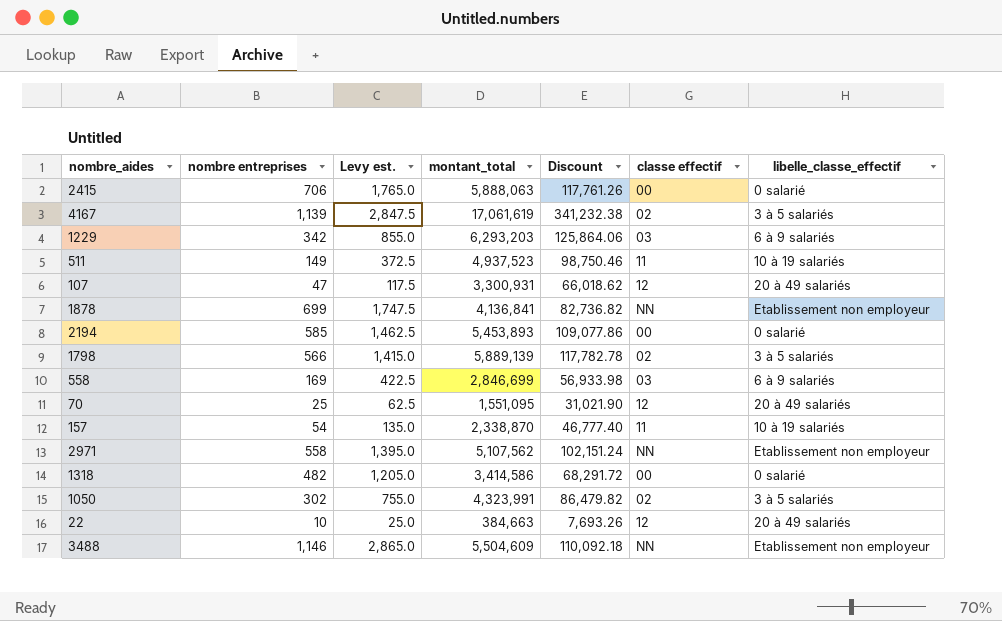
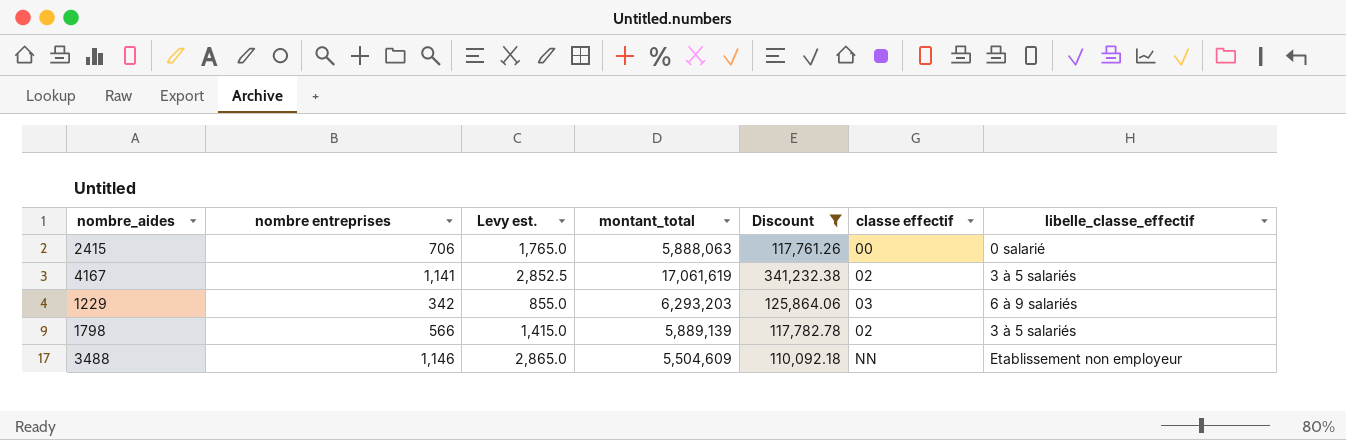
filter: none -> Discount >= 110,092.18
4167 | nombre entreprises: 1,139 -> 1,141
4167 | Levy est.: 2,847.5 -> 2,852.5

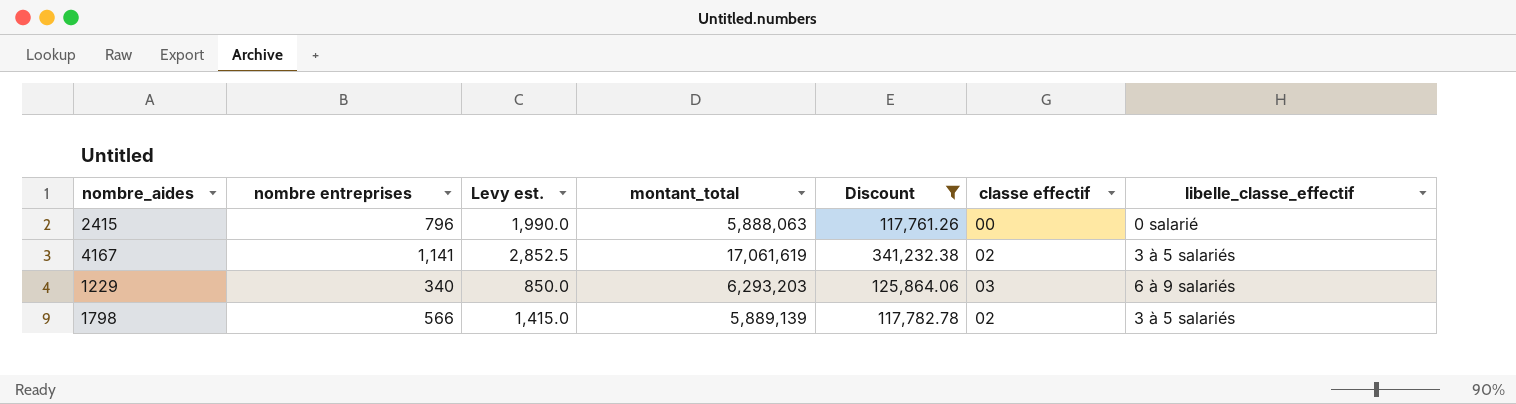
row 3488: 1,146 | 2,865.0 | 5,504,609 | 110,092.18 | NN | Etablissement non employeur -> none
2415 | nombre entreprises: 706 -> 796
2415 | Levy est.: 1,765.0 -> 1,990.0
1229 | nombre entreprises: 342 -> 340
1229 | Levy est.: 855.0 -> 850.0

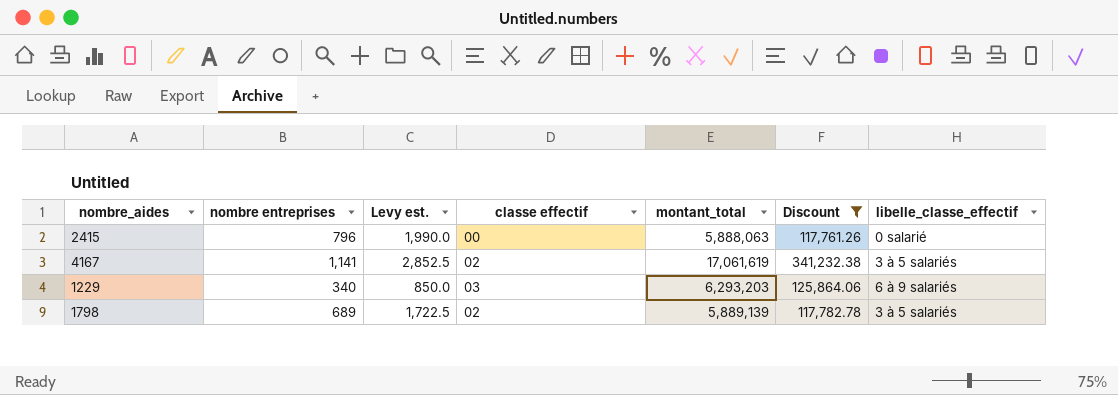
column classe effectif | position: 6 -> 4
1798 | nombre entreprises: 566 -> 689
1798 | Levy est.: 1,415.0 -> 1,722.5

